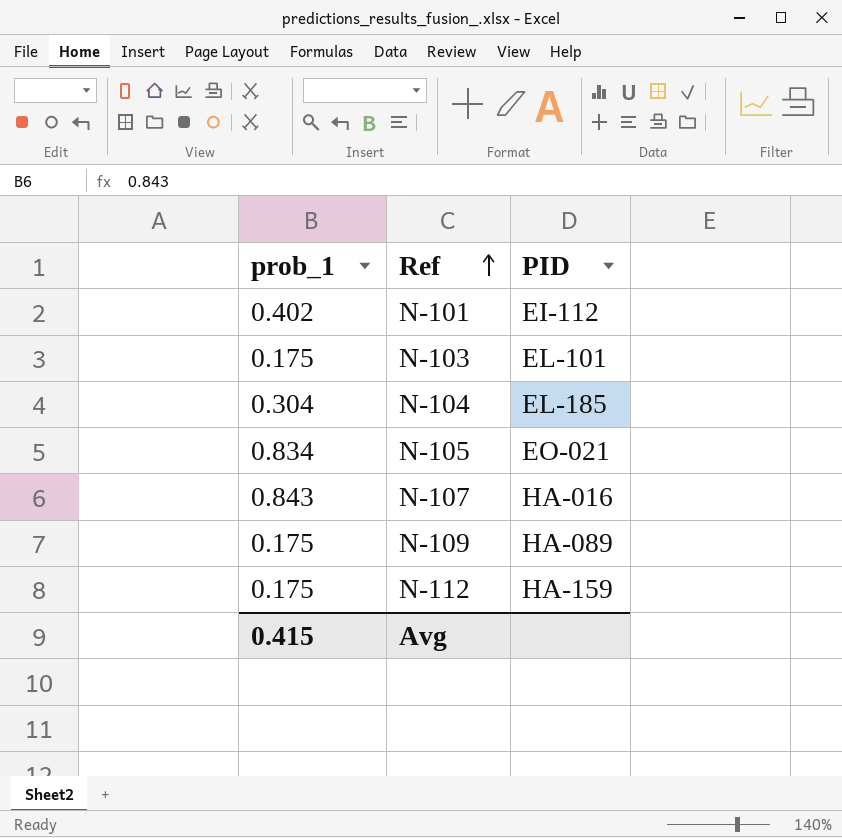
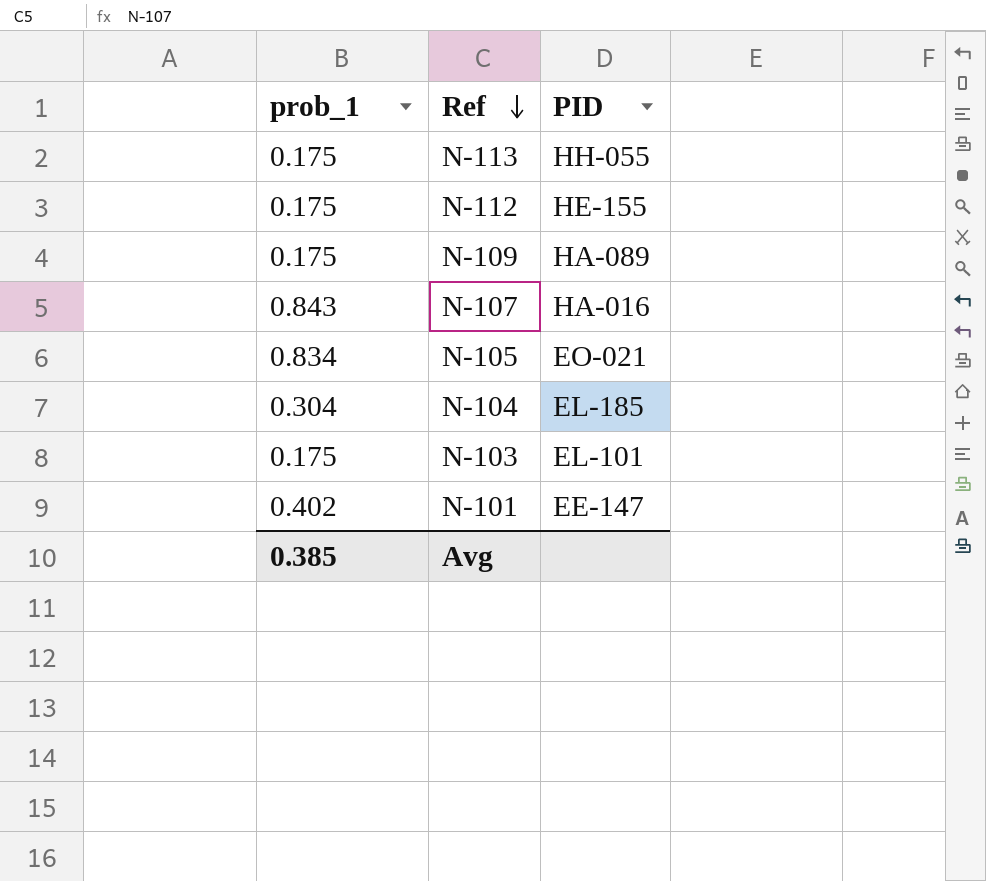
row order: Ref ascending -> Ref descending
row N-113: none -> 0.175 | HH-055
N-112 | PID: HA-159 -> HE-155
N-101 | PID: EI-112 -> EE-147
Avg | prob_1: 0.415 -> 0.385

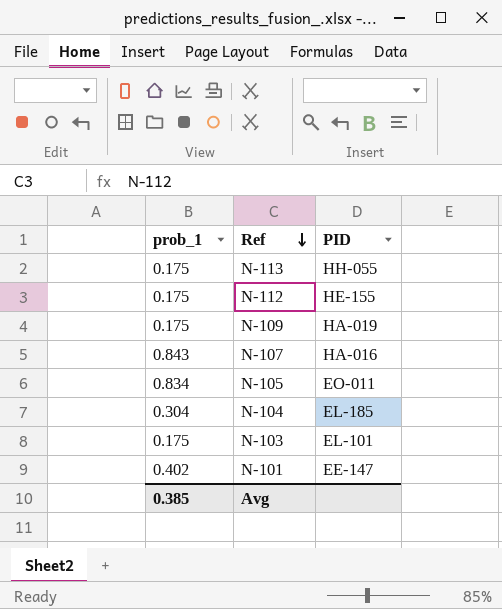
N-109 | PID: HA-089 -> HA-019
N-105 | PID: EO-021 -> EO-011

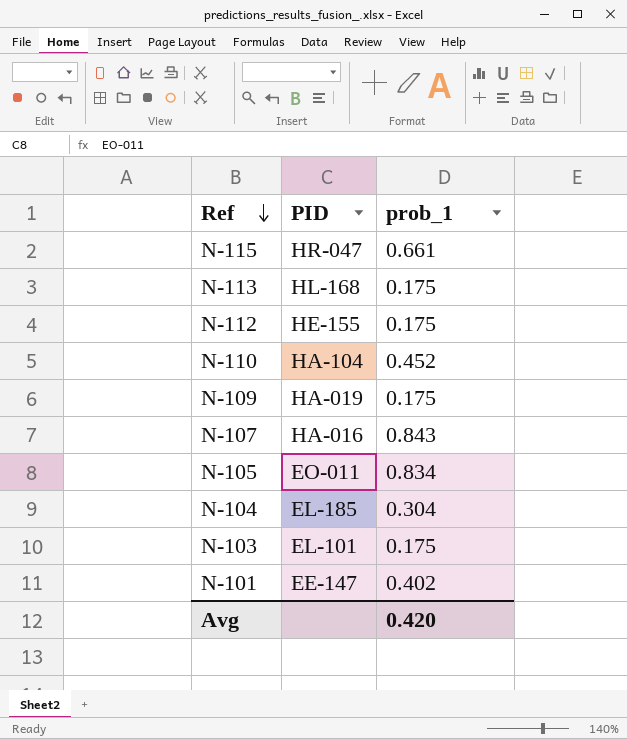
column prob_1 | position: 1 -> 3
row N-115: none -> HR-047 | 0.661
N-113 | PID: HH-055 -> HL-168
row N-110: none -> HA-104 | 0.452
Avg | prob_1: 0.385 -> 0.420

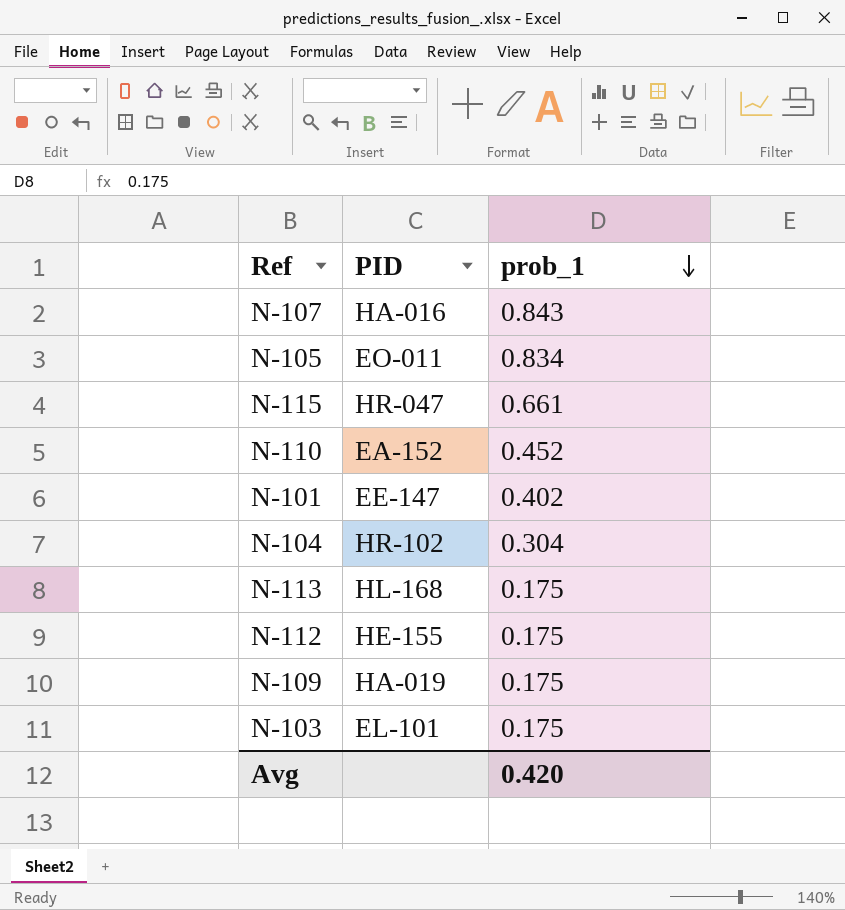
row order: Ref descending -> prob_1 descending
N-110 | PID: HA-104 -> EA-152
N-104 | PID: EL-185 -> HR-102

